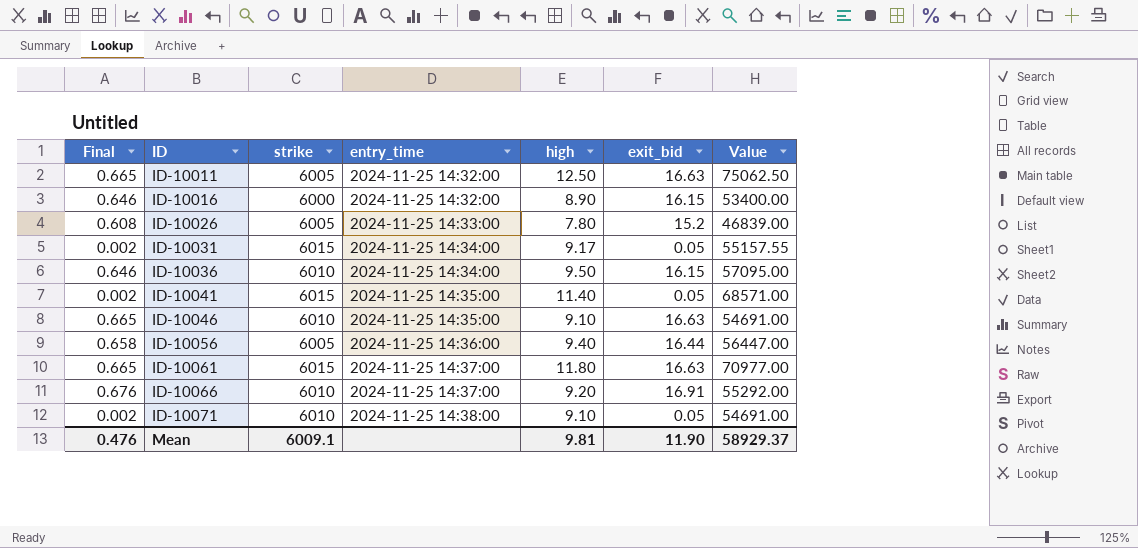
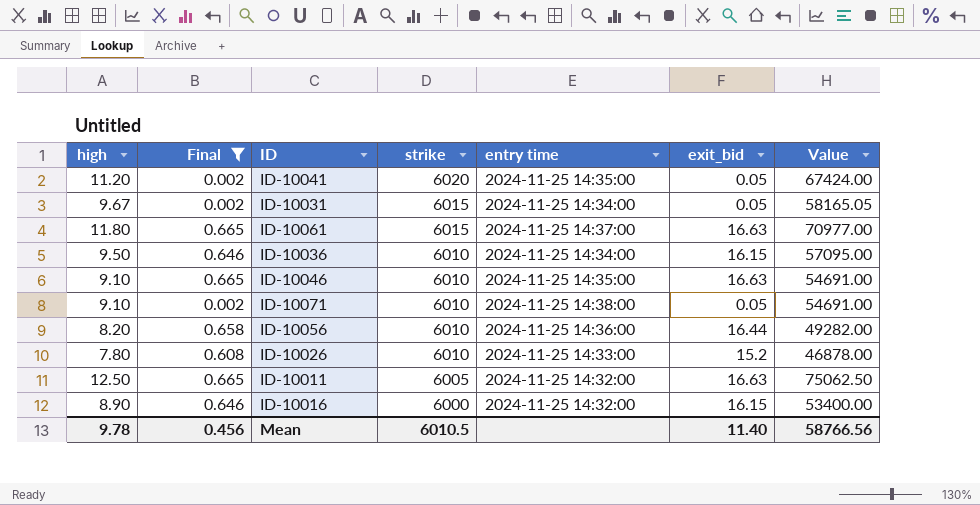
filter: none -> Final != 0.676
row order: ID ascending -> strike descending
column high | position: 5 -> 1
column name: entry_time -> entry time
ID-10041 | high: 11.40 -> 11.20
ID-10041 | strike: 6015 -> 6020
ID-10041 | Value: 68571.00 -> 67424.00
ID-10031 | high: 9.17 -> 9.67
ID-10031 | Value: 55157.55 -> 58165.05
ID-10056 | high: 9.40 -> 8.20
ID-10056 | strike: 6005 -> 6010
ID-10056 | Value: 56447.00 -> 49282.00
ID-10026 | strike: 6005 -> 6010
ID-10026 | Value: 46839.00 -> 46878.00
Mean | high: 9.81 -> 9.78
Mean | Final: 0.476 -> 0.456
Mean | strike: 6009.1 -> 6010.5
Mean | exit_bid: 11.90 -> 11.40
Mean | Value: 58929.37 -> 58766.56

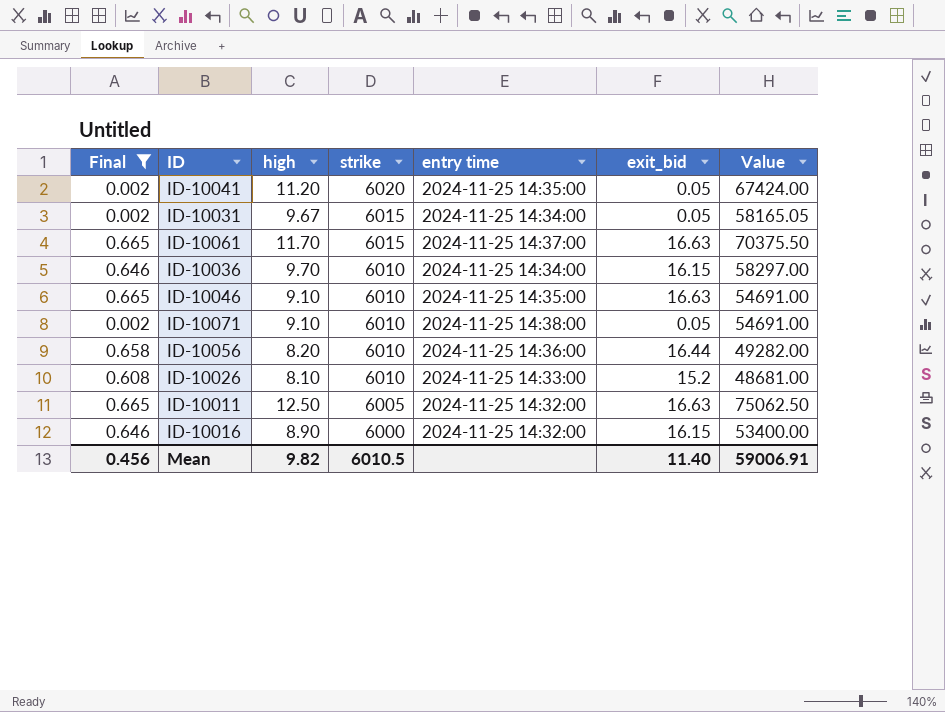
column high | position: 1 -> 3
ID-10061 | high: 11.80 -> 11.70
ID-10061 | Value: 70977.00 -> 70375.50
ID-10036 | high: 9.50 -> 9.70
ID-10036 | Value: 57095.00 -> 58297.00
ID-10026 | high: 7.80 -> 8.10
ID-10026 | Value: 46878.00 -> 48681.00
Mean | high: 9.78 -> 9.82
Mean | Value: 58766.56 -> 59006.91

